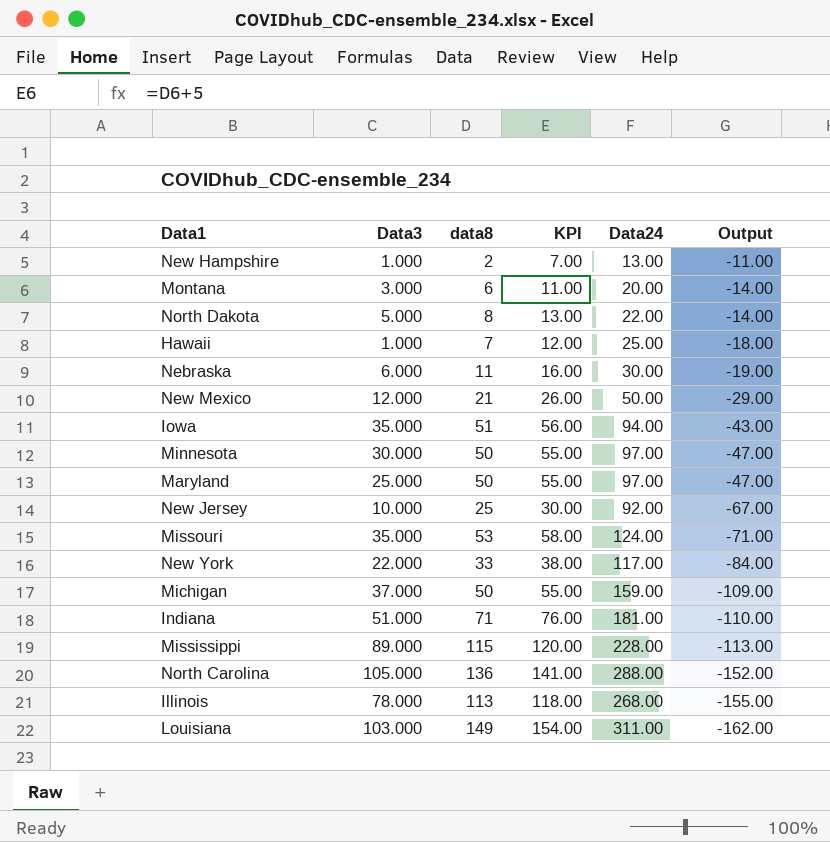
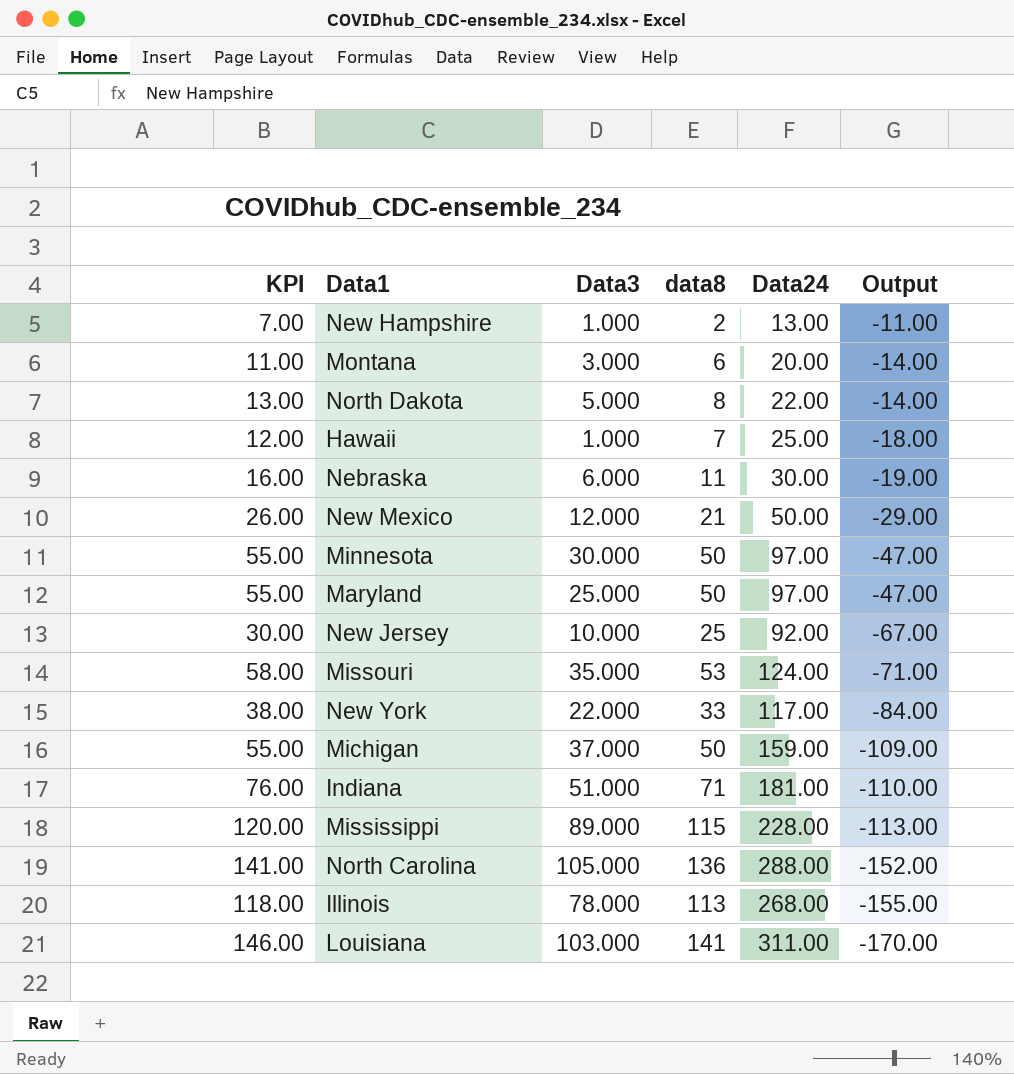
column KPI | position: 4 -> 1
row Iowa: 35.000 | 51 | 56.00 | 94.00 | -43.00 -> none
Louisiana | KPI: 154.00 -> 146.00
Louisiana | data8: 149 -> 141
Louisiana | Output: -162.00 -> -170.00

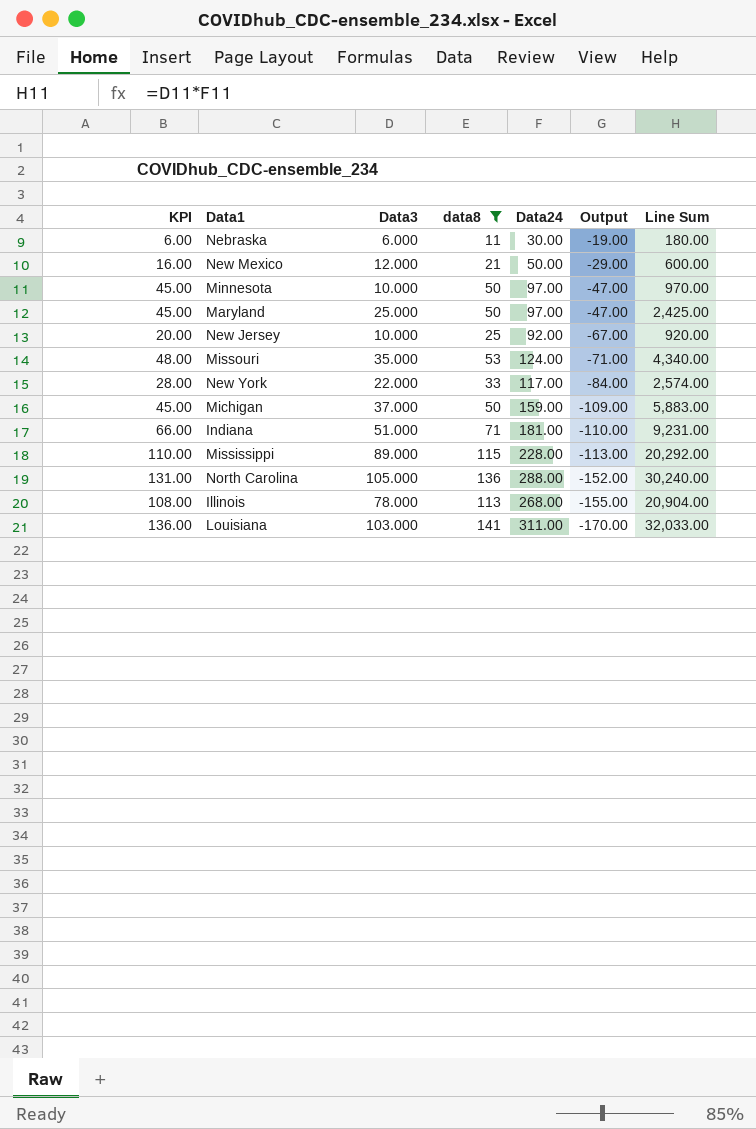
filter: none -> data8 >= 11
column KPI | formula: [data8] + 5 -> [data8] - 5
column Line Sum | formula: none -> [Data3] * [Data24]
Minnesota | Data3: 30.000 -> 10.000

